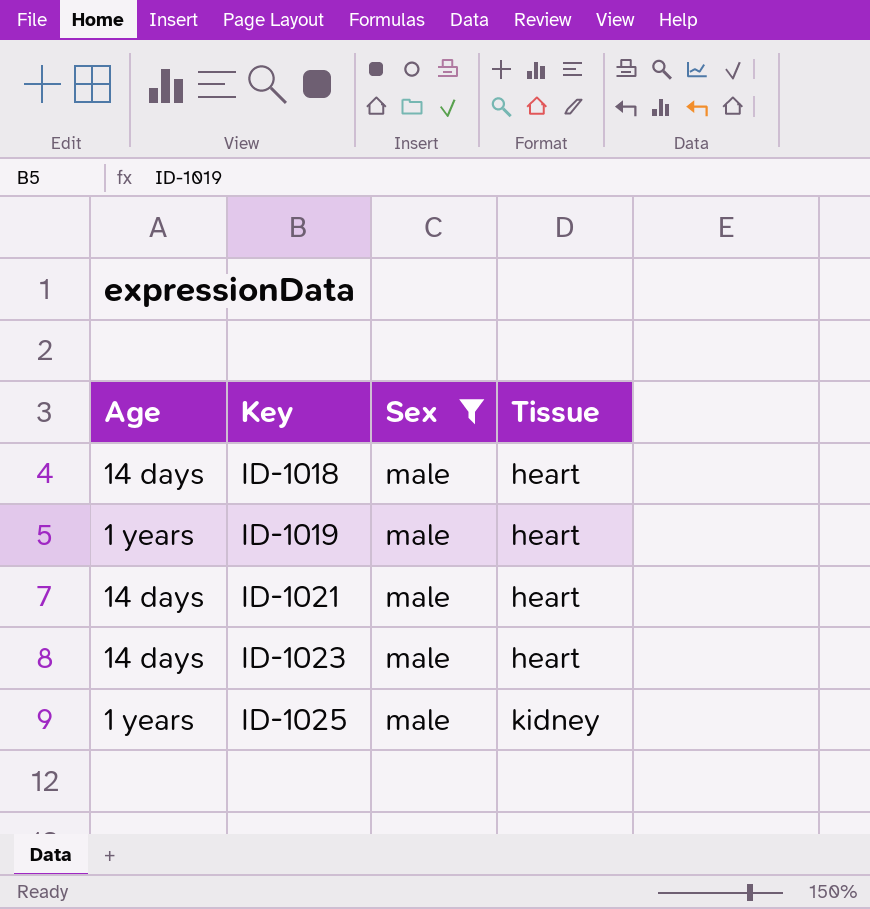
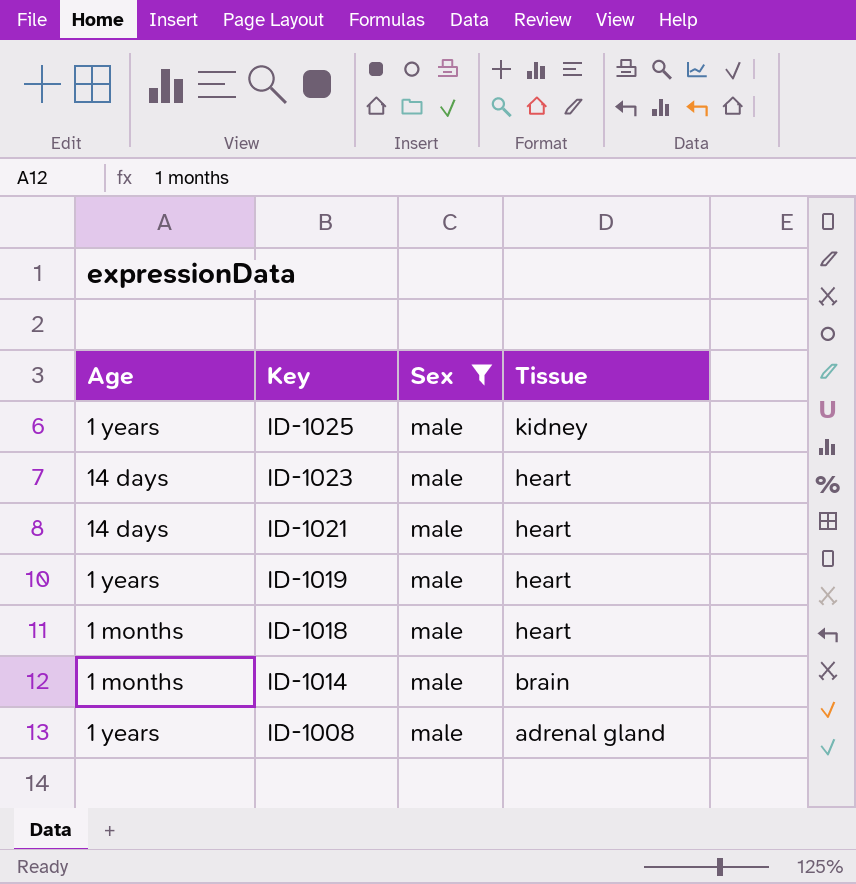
row order: Key ascending -> Key descending
ID-1018 | Age: 14 days -> 1 months
row ID-1014: none -> 1 months | male | brain
row ID-1008: none -> 1 years | male | adrenal gland

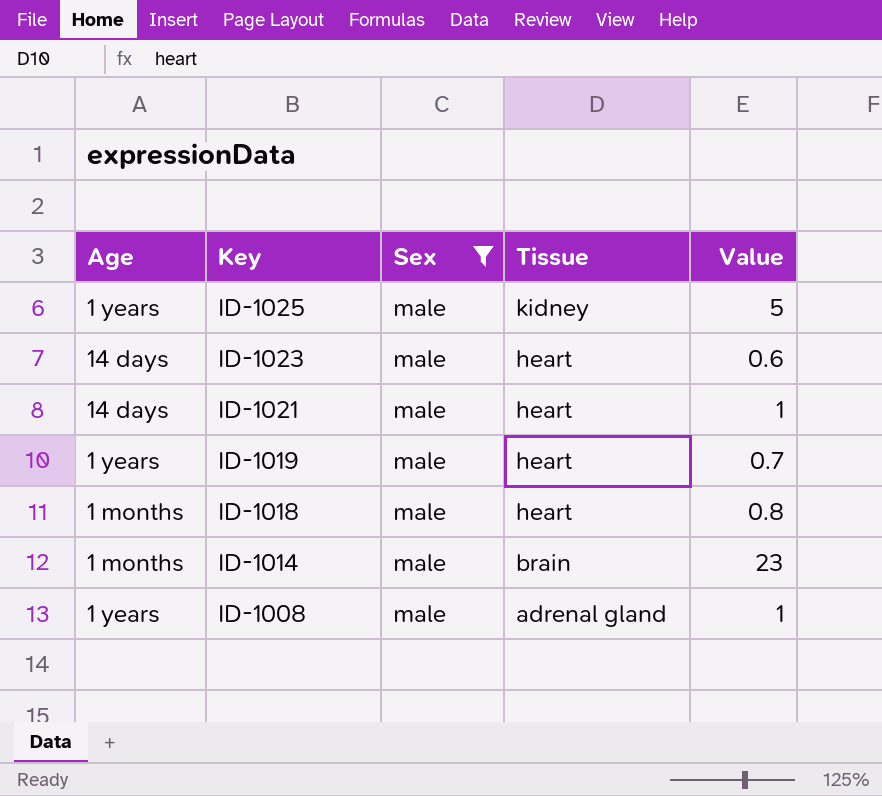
column Value | position: none -> 5

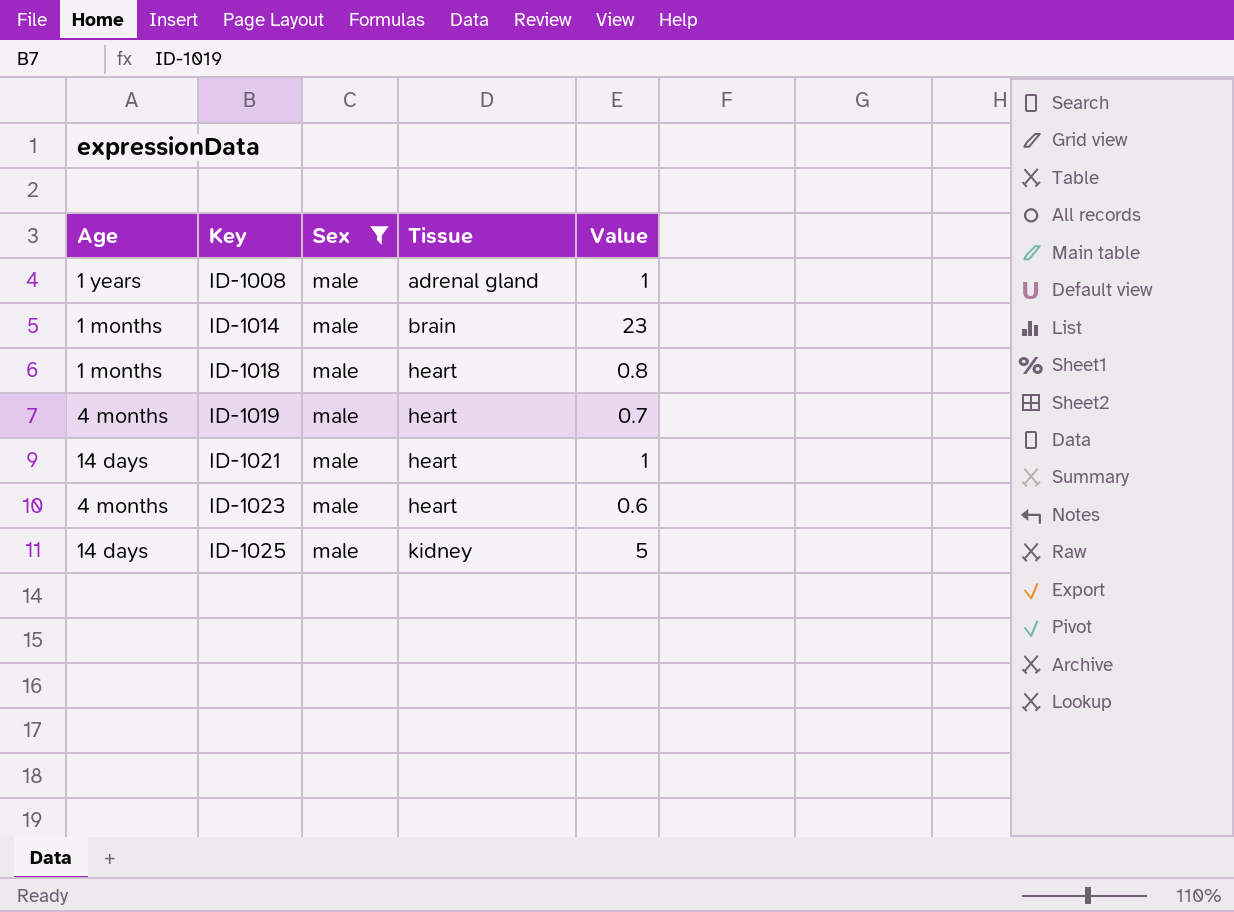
row order: Key descending -> Key ascending
ID-1019 | Age: 1 years -> 4 months
ID-1023 | Age: 14 days -> 4 months
ID-1025 | Age: 1 years -> 14 days

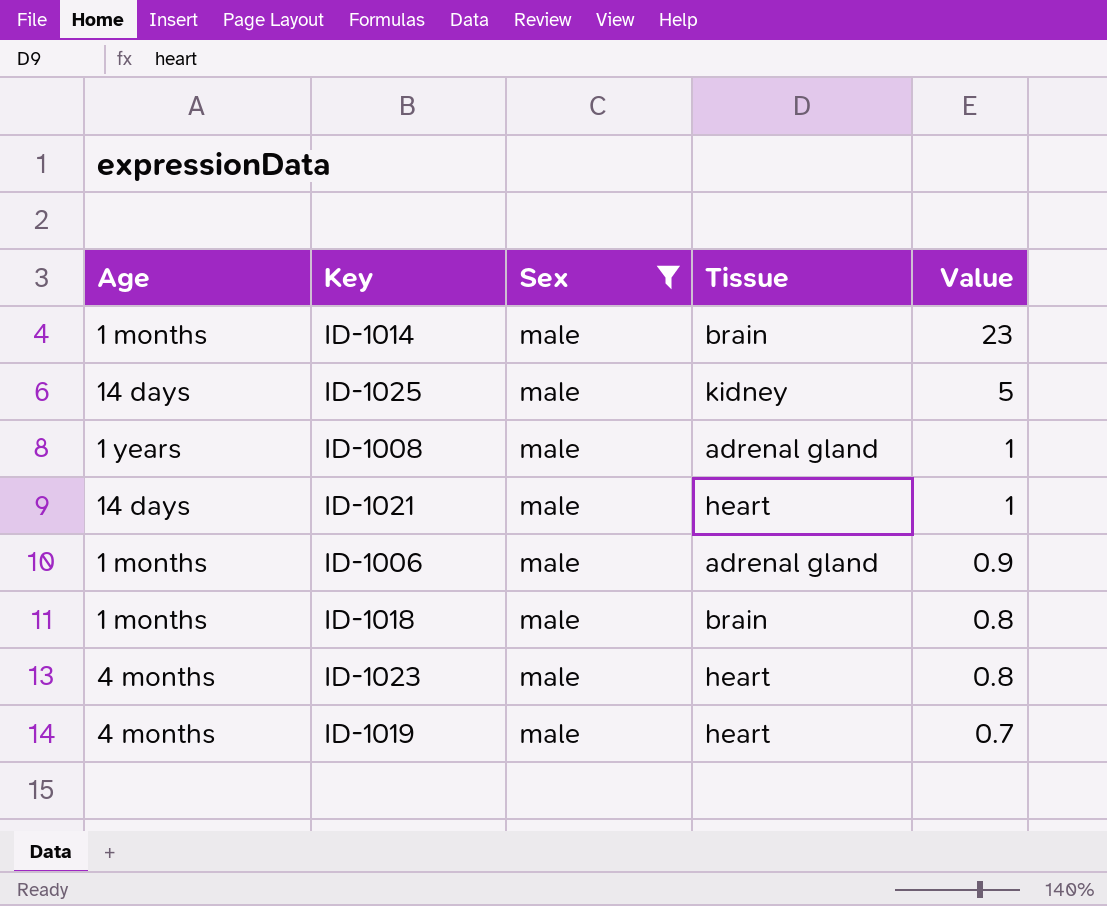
row order: Key ascending -> Value descending
row ID-1006: none -> 1 months | male | adrenal gland | 0.9
ID-1018 | Tissue: heart -> brain
ID-1023 | Value: 0.6 -> 0.8

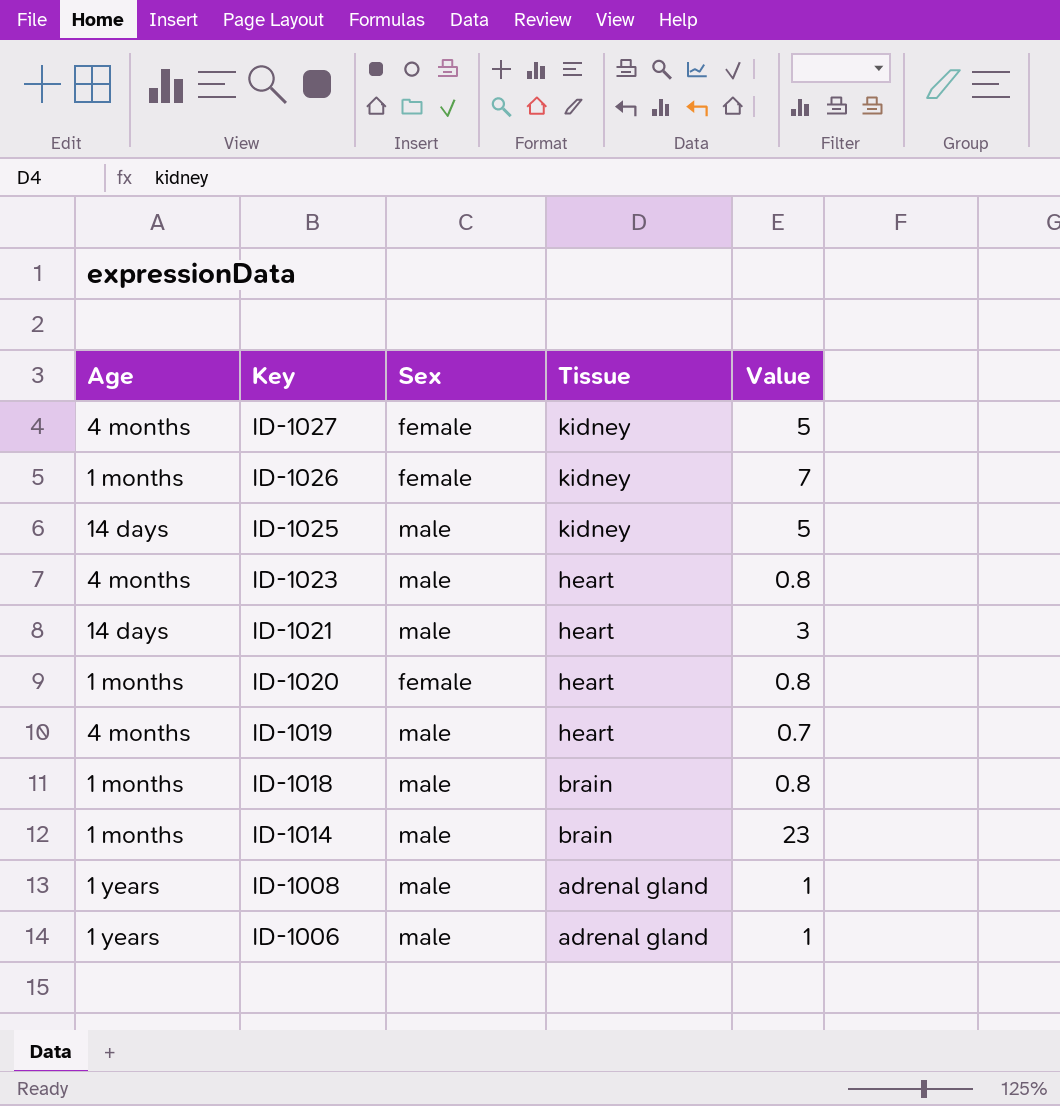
filter: Sex = male -> none
row order: Value descending -> Key descending
ID-1021 | Value: 1 -> 3
ID-1006 | Age: 1 months -> 1 years
ID-1006 | Value: 0.9 -> 1

